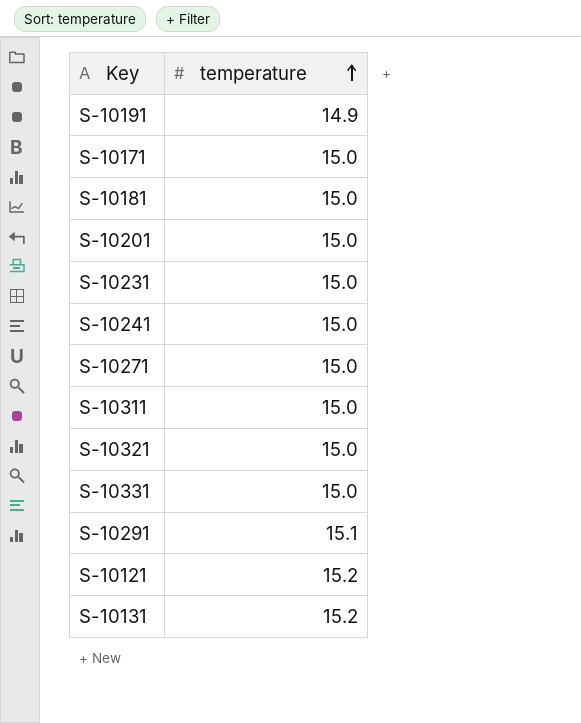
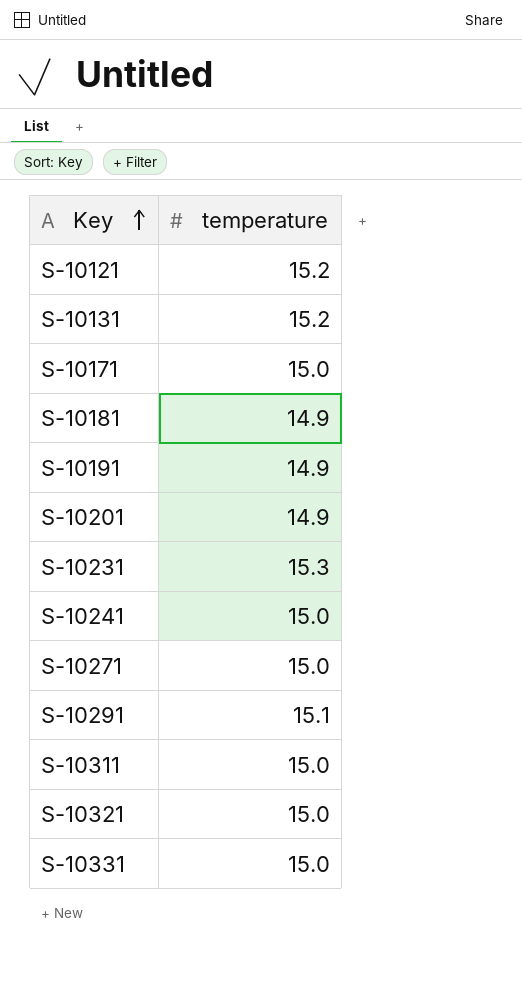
row order: temperature ascending -> Key ascending
S-10181 | temperature: 15.0 -> 14.9
S-10201 | temperature: 15.0 -> 14.9
S-10231 | temperature: 15.0 -> 15.3

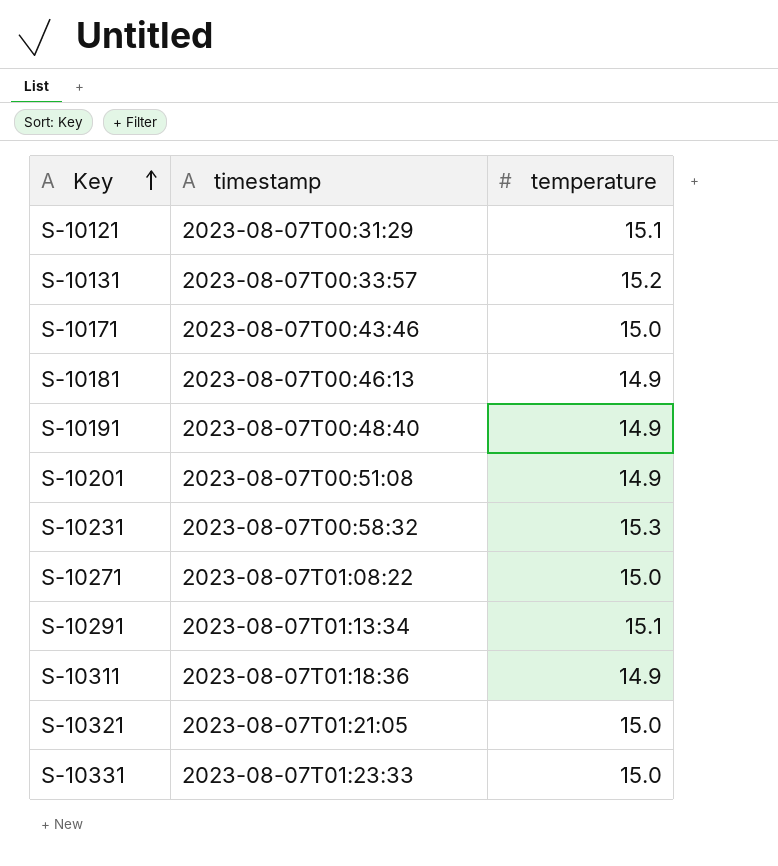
column timestamp | position: none -> 2
row S-10241: 15.0 -> none
S-10121 | temperature: 15.2 -> 15.1
S-10311 | temperature: 15.0 -> 14.9

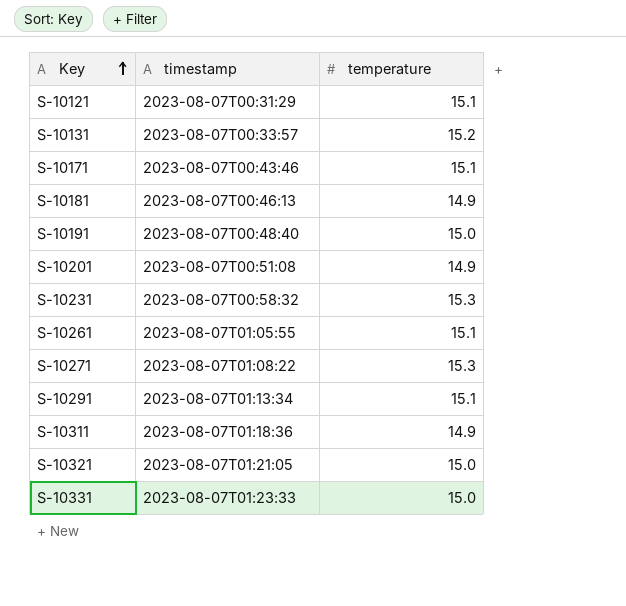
S-10171 | temperature: 15.0 -> 15.1
S-10191 | temperature: 14.9 -> 15.0
row S-10261: none -> 2023-08-07T01:05:55 | 15.1
S-10271 | temperature: 15.0 -> 15.3

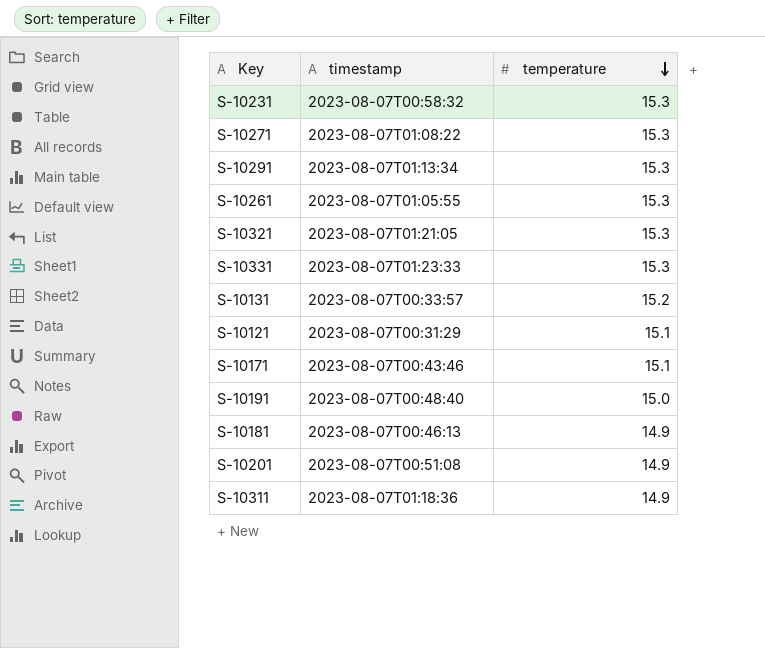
row order: Key ascending -> temperature descending
S-10291 | temperature: 15.1 -> 15.3
S-10261 | temperature: 15.1 -> 15.3
S-10321 | temperature: 15.0 -> 15.3
S-10331 | temperature: 15.0 -> 15.3

